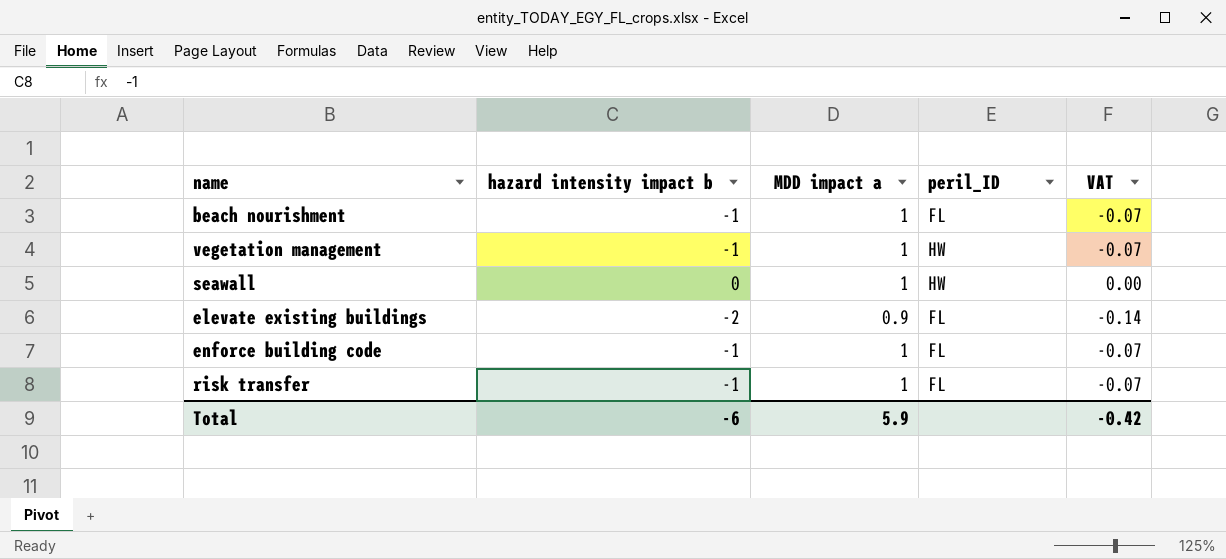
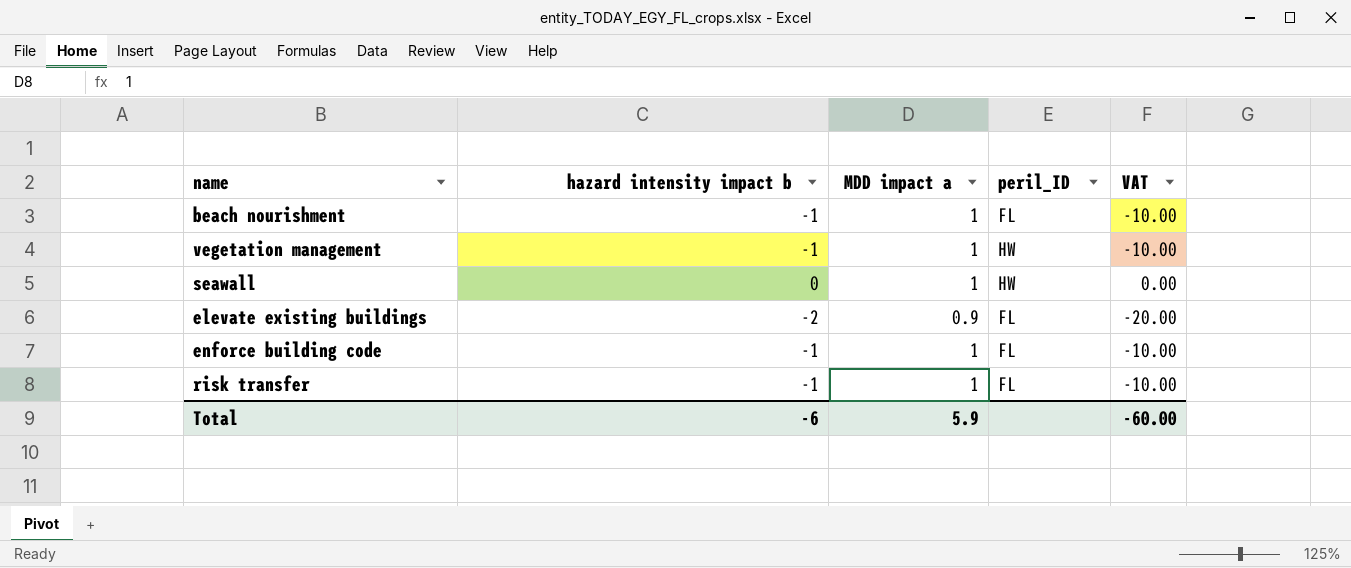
column VAT | formula: [hazard intensity impact b] * 0.07 -> [hazard intensity impact b] * 10
Total | VAT: -0.42 -> -60.00

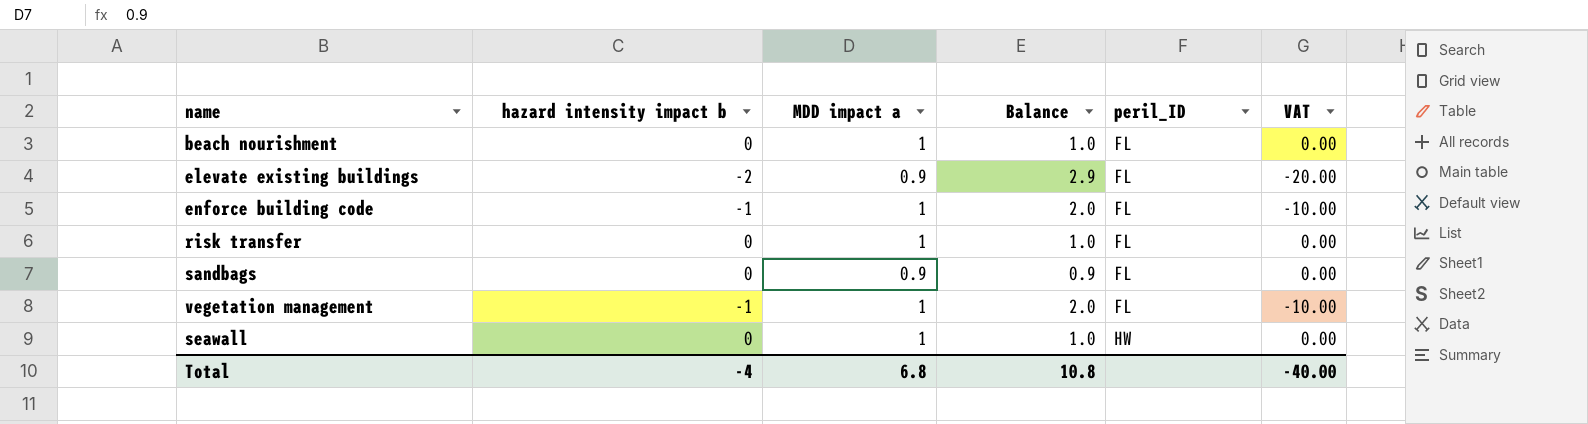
row order: none -> peril_ID ascending
column Balance | formula: none -> [MDD impact a] - [hazard intensity impact b]
beach nourishment | hazard intensity impact b: -1 -> 0
beach nourishment | VAT: -10.00 -> 0.00
risk transfer | hazard intensity impact b: -1 -> 0
risk transfer | VAT: -10.00 -> 0.00
row sandbags: none -> 0 | 0.9 | 0.9 | FL | 0.00
vegetation management | peril_ID: HW -> FL
Total | hazard intensity impact b: -6 -> -4
Total | MDD impact a: 5.9 -> 6.8
Total | VAT: -60.00 -> -40.00

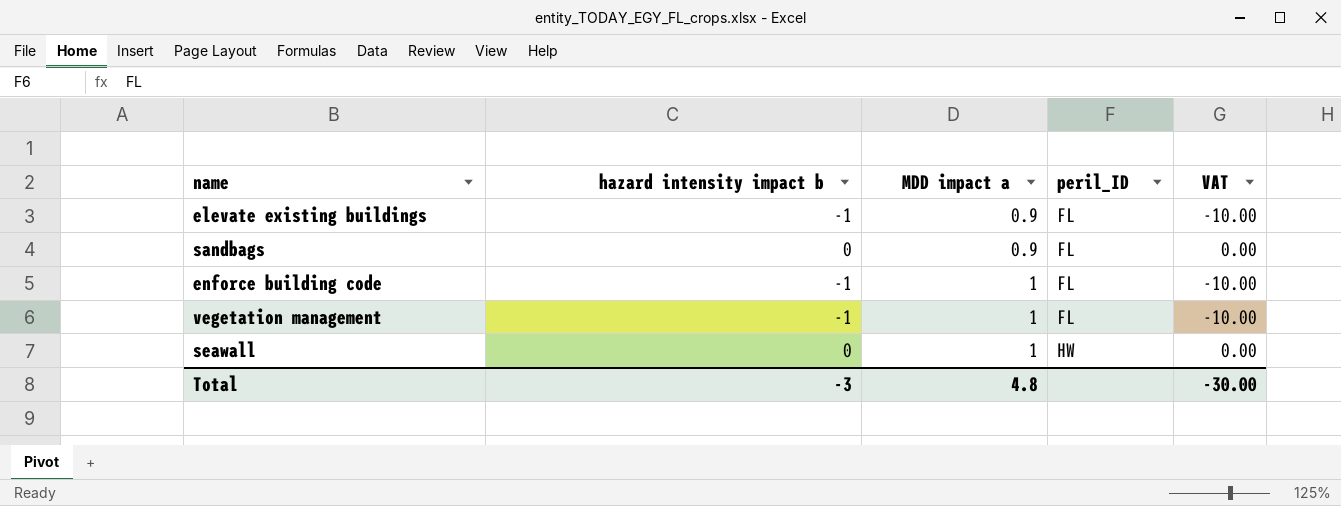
row order: peril_ID ascending -> MDD impact a ascending
column Balance | formula: [MDD impact a] - [hazard intensity impact b] -> none
row beach nourishment: 0 | 1 | 1.0 | FL | 0.00 -> none
row risk transfer: 0 | 1 | 1.0 | FL | 0.00 -> none
elevate existing buildings | hazard intensity impact b: -2 -> -1
elevate existing buildings | VAT: -20.00 -> -10.00
Total | hazard intensity impact b: -4 -> -3
Total | MDD impact a: 6.8 -> 4.8
Total | VAT: -40.00 -> -30.00

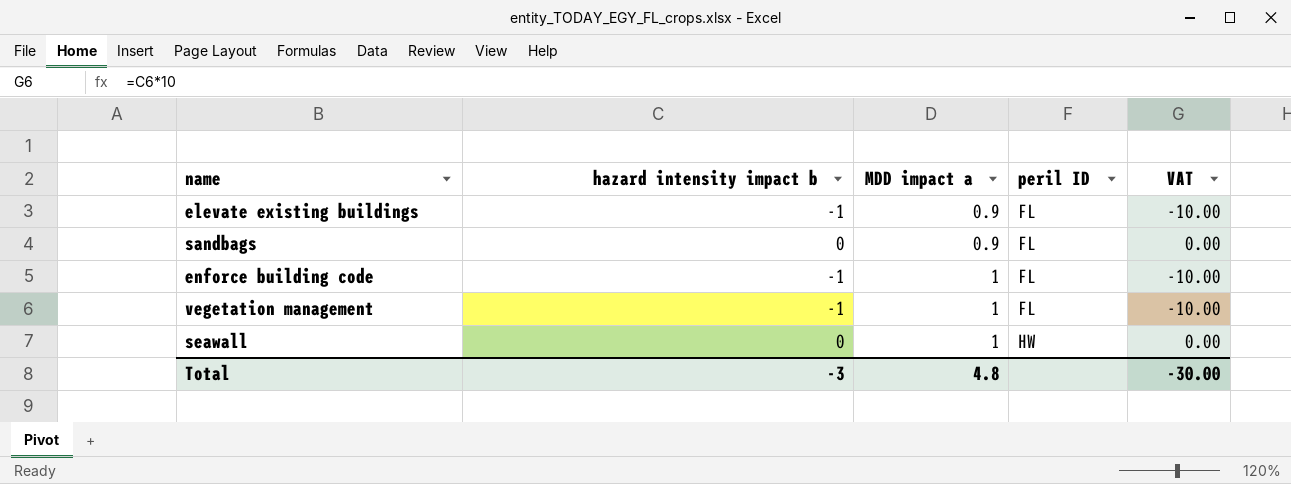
column name: peril_ID -> peril ID

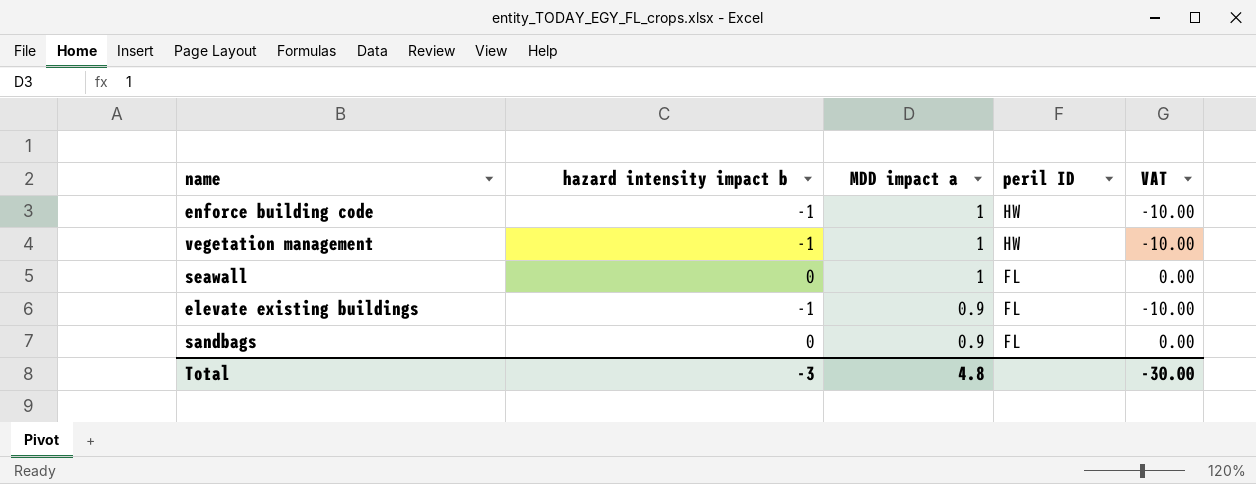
row order: MDD impact a ascending -> MDD impact a descending
enforce building code | peril ID: FL -> HW
vegetation management | peril ID: FL -> HW
seawall | peril ID: HW -> FL

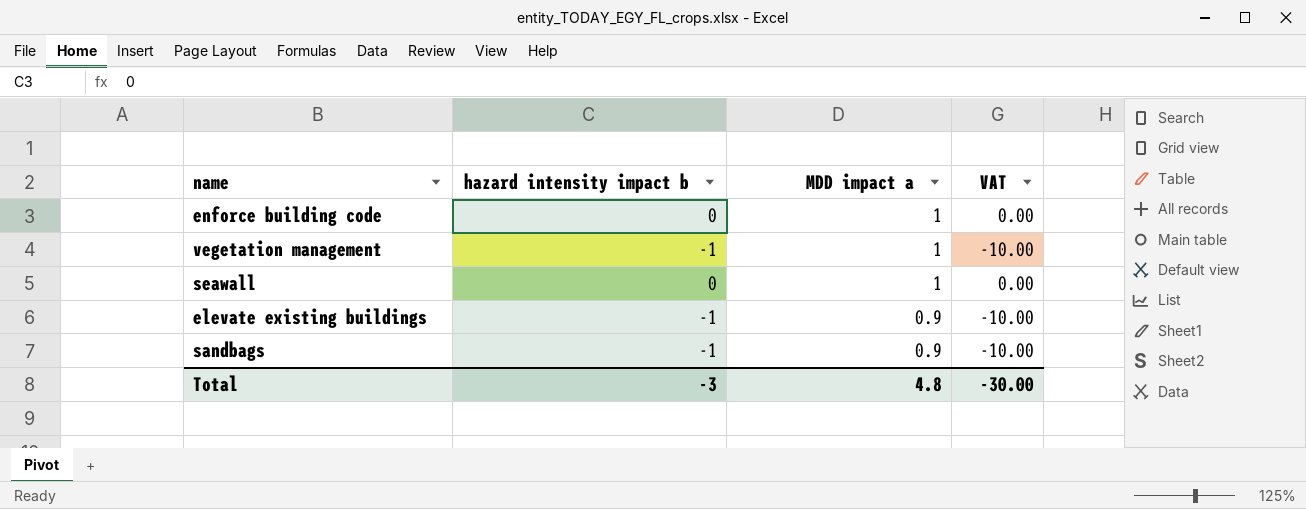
column peril ID | position: 4 -> none
enforce building code | hazard intensity impact b: -1 -> 0
enforce building code | VAT: -10.00 -> 0.00
sandbags | hazard intensity impact b: 0 -> -1
sandbags | VAT: 0.00 -> -10.00

